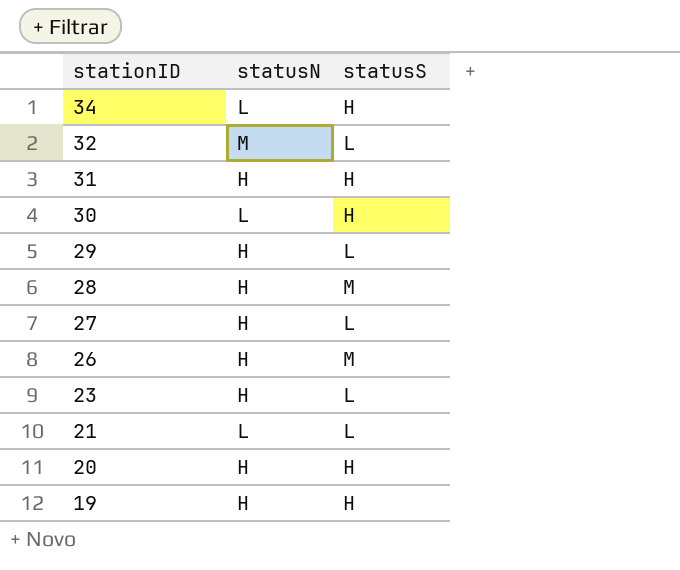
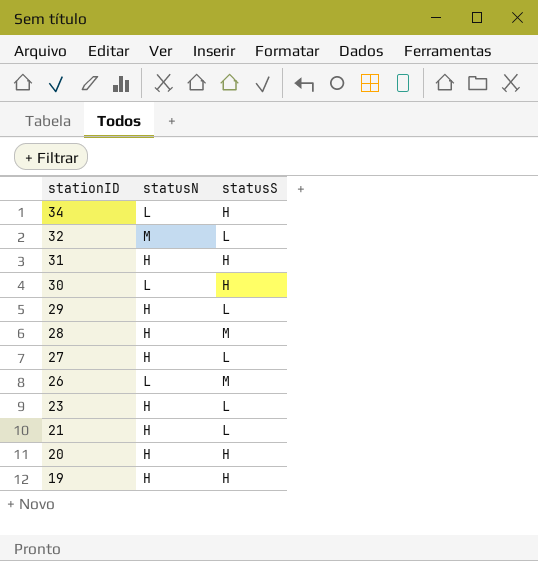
26 | statusN: H -> L
21 | statusN: L -> H

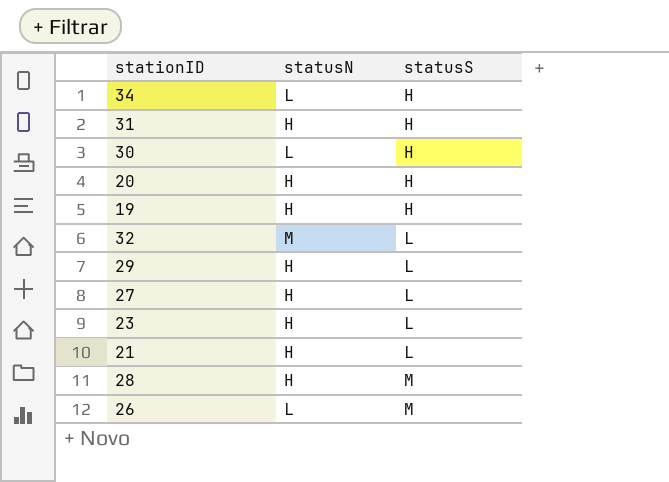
row order: stationID descending -> statusS ascending

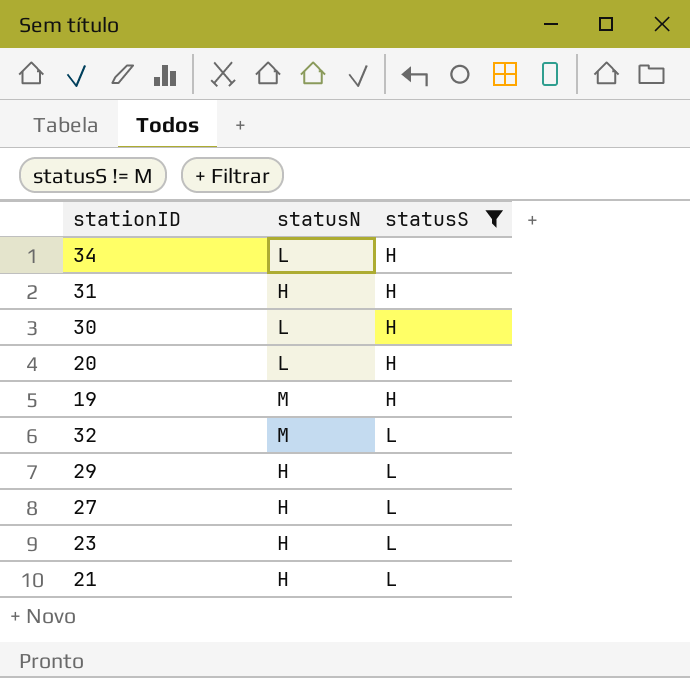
filter: none -> statusS != M
20 | statusN: H -> L
19 | statusN: H -> M

